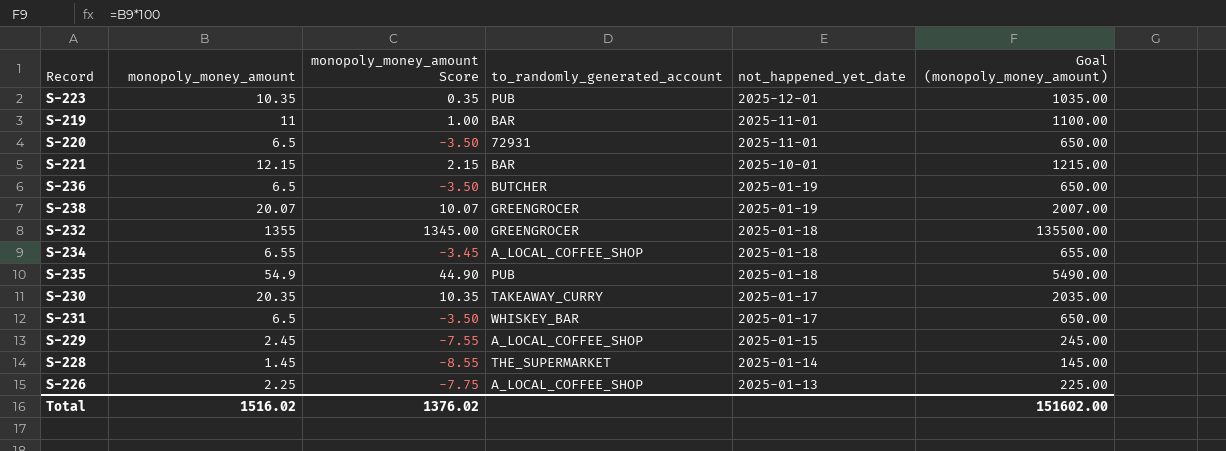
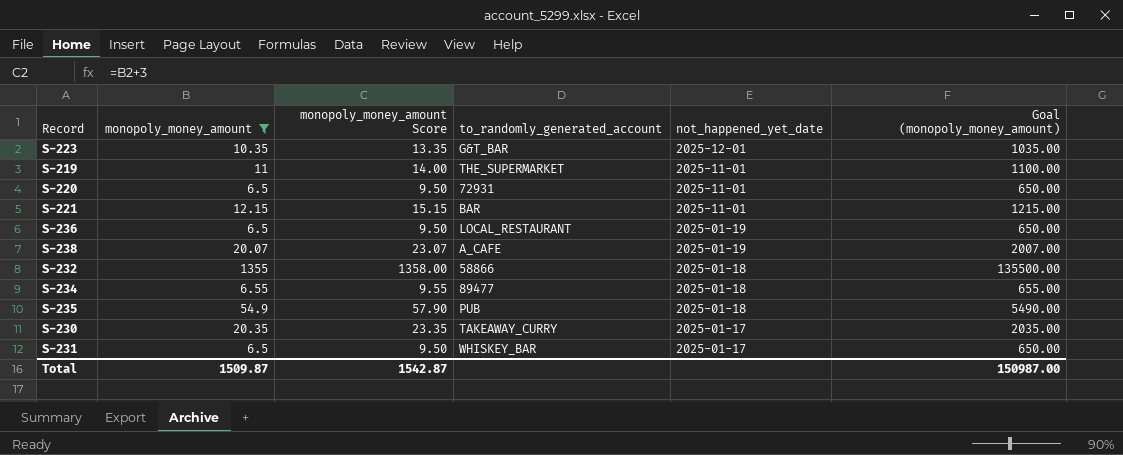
filter: none -> monopoly_money_amount >= 6.5
column monopoly_money_amount Score | formula: [monopoly_money_amount] - 10 -> [monopoly_money_amount] + 3
S-223 | to_randomly_generated_account: PUB -> G&T_BAR
S-219 | to_randomly_generated_account: BAR -> THE_SUPERMARKET
S-221 | not_happened_yet_date: 2025-10-01 -> 2025-11-01
S-236 | to_randomly_generated_account: BUTCHER -> LOCAL_RESTAURANT
S-238 | to_randomly_generated_account: GREENGROCER -> A_CAFE
S-232 | to_randomly_generated_account: GREENGROCER -> 58866
S-234 | to_randomly_generated_account: A_LOCAL_COFFEE_SHOP -> 89477
Total | monopoly_money_amount: 1516.02 -> 1509.87
Total | monopoly_money_amount Score: 1376.02 -> 1542.87
Total | Goal (monopoly_money_amount): 151602.00 -> 150987.00

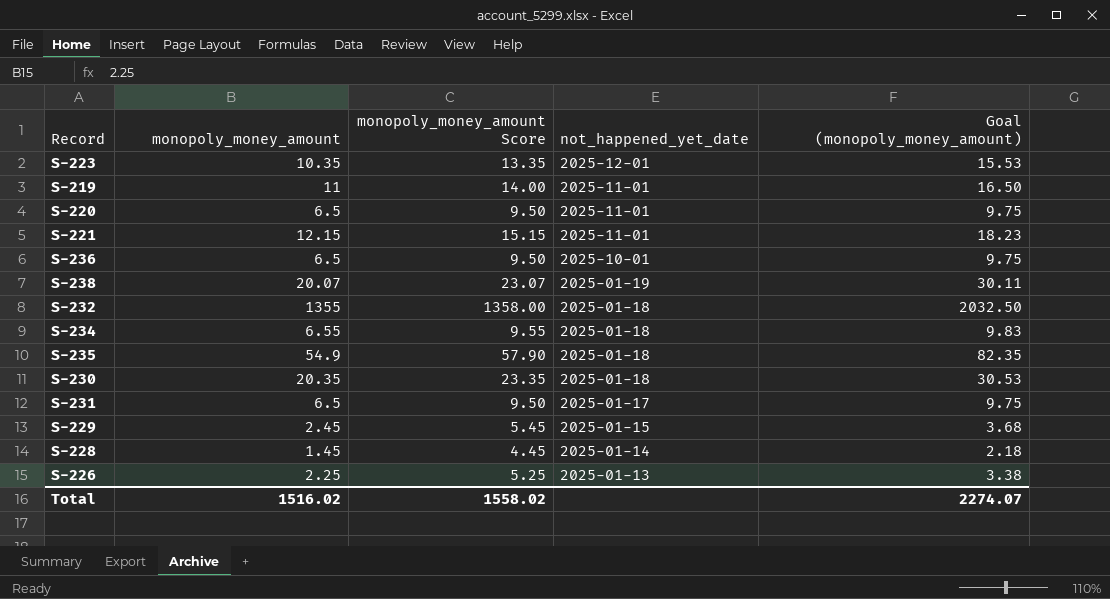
filter: monopoly_money_amount >= 6.5 -> none
column to_randomly_generated_account | position: 4 -> none
column Goal (monopoly_money_amount) | formula: [monopoly_money_amount] * 100 -> [monopoly_money_amount] * 1.5
S-236 | not_happened_yet_date: 2025-01-19 -> 2025-10-01
S-230 | not_happened_yet_date: 2025-01-17 -> 2025-01-18
Total | monopoly_money_amount: 1509.87 -> 1516.02
Total | monopoly_money_amount Score: 1542.87 -> 1558.02
Total | Goal (monopoly_money_amount): 150987.00 -> 2274.07

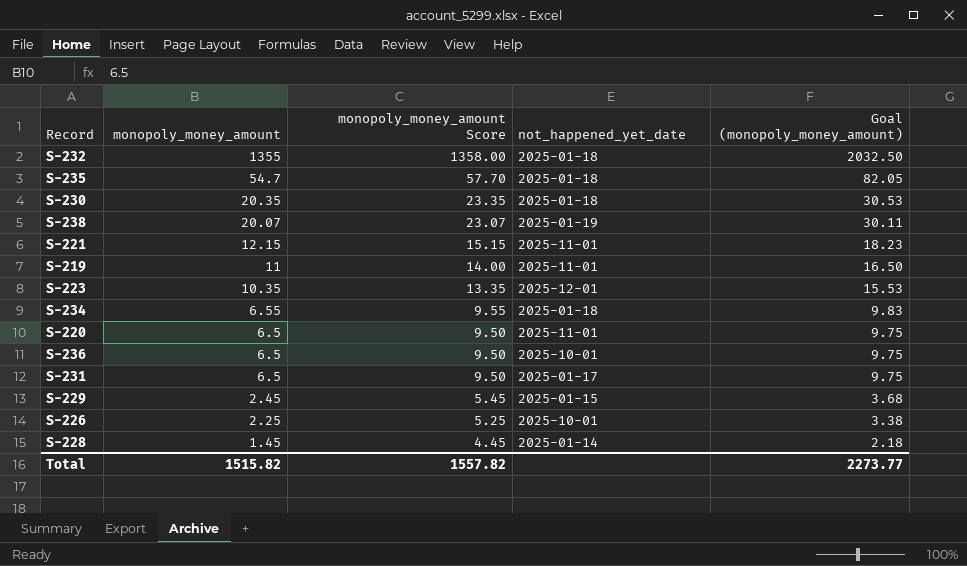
row order: not_happened_yet_date descending -> monopoly_money_amount descending
S-235 | monopoly_money_amount: 54.9 -> 54.7
S-235 | monopoly_money_amount Score: 57.90 -> 57.70
S-235 | Goal (monopoly_money_amount): 82.35 -> 82.05
S-226 | not_happened_yet_date: 2025-01-13 -> 2025-10-01
Total | monopoly_money_amount: 1516.02 -> 1515.82
Total | monopoly_money_amount Score: 1558.02 -> 1557.82
Total | Goal (monopoly_money_amount): 2274.07 -> 2273.77

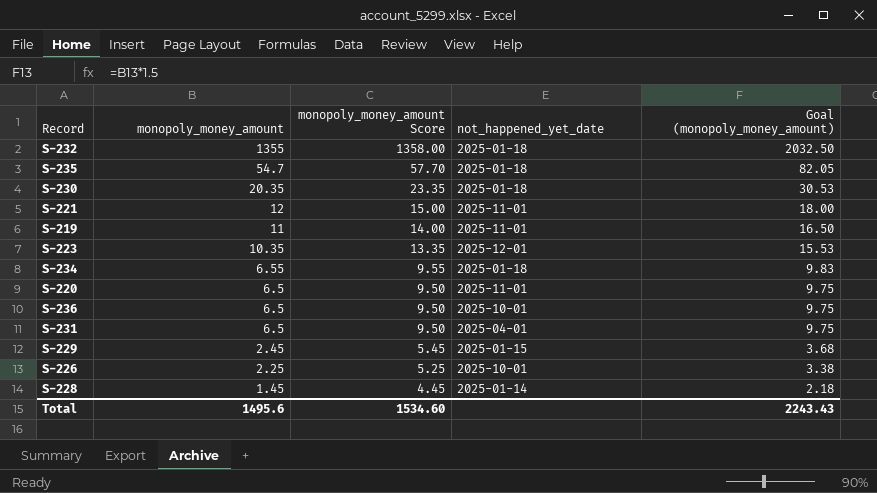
row S-238: 20.07 | 23.07 | 2025-01-19 | 30.11 -> none
S-221 | monopoly_money_amount: 12.15 -> 12
S-221 | monopoly_money_amount Score: 15.15 -> 15.00
S-221 | Goal (monopoly_money_amount): 18.23 -> 18.00
S-231 | not_happened_yet_date: 2025-01-17 -> 2025-04-01
Total | monopoly_money_amount: 1515.82 -> 1495.6
Total | monopoly_money_amount Score: 1557.82 -> 1534.60
Total | Goal (monopoly_money_amount): 2273.77 -> 2243.43

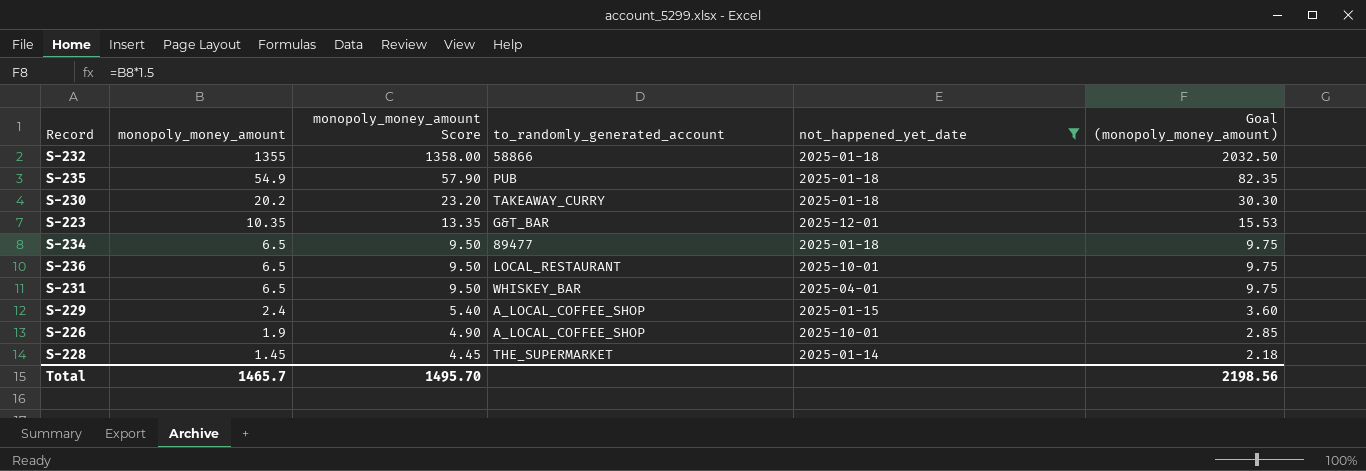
filter: none -> not_happened_yet_date != 2025-11-01
column to_randomly_generated_account | position: none -> 4
S-235 | monopoly_money_amount: 54.7 -> 54.9
S-235 | monopoly_money_amount Score: 57.70 -> 57.90
S-235 | Goal (monopoly_money_amount): 82.05 -> 82.35
S-230 | monopoly_money_amount: 20.35 -> 20.2
S-230 | monopoly_money_amount Score: 23.35 -> 23.20
S-230 | Goal (monopoly_money_amount): 30.53 -> 30.30
S-234 | monopoly_money_amount: 6.55 -> 6.5
S-234 | monopoly_money_amount Score: 9.55 -> 9.50
S-234 | Goal (monopoly_money_amount): 9.83 -> 9.75
S-229 | monopoly_money_amount: 2.45 -> 2.4
S-229 | monopoly_money_amount Score: 5.45 -> 5.40
S-229 | Goal (monopoly_money_amount): 3.68 -> 3.60
S-226 | monopoly_money_amount: 2.25 -> 1.9
S-226 | monopoly_money_amount Score: 5.25 -> 4.90
S-226 | Goal (monopoly_money_amount): 3.38 -> 2.85
Total | monopoly_money_amount: 1495.6 -> 1465.7
Total | monopoly_money_amount Score: 1534.60 -> 1495.70
Total | Goal (monopoly_money_amount): 2243.43 -> 2198.56

